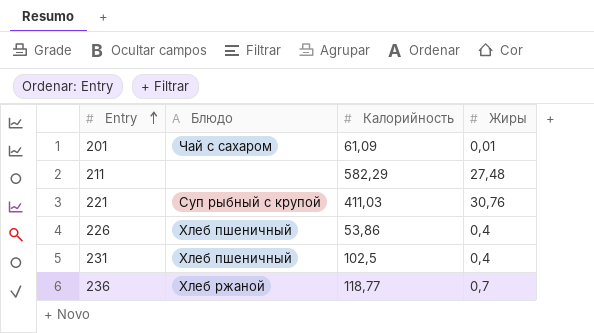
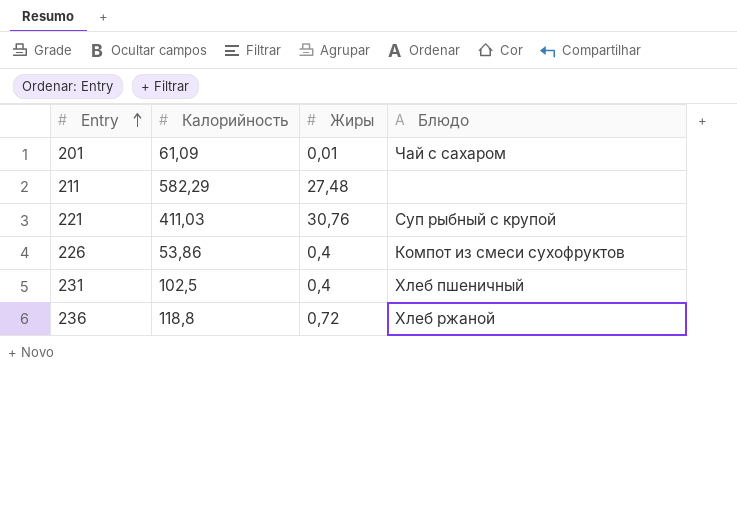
column Блюдо | position: 2 -> 4
226 | Блюдо: Хлеб пшеничный -> Компот из смеси сухофруктов
236 | Калорийность: 118,77 -> 118,8
236 | Жиры: 0,7 -> 0,72

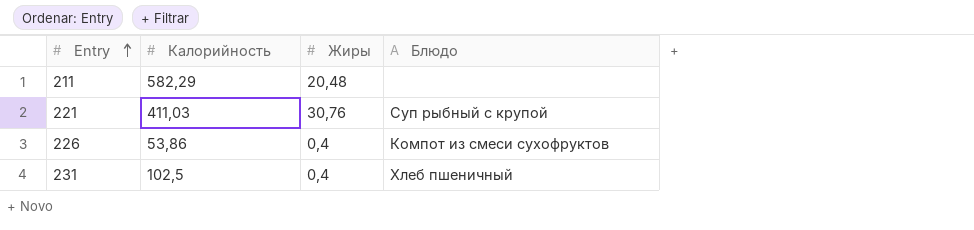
row 201: 61,09 | 0,01 | Чай с сахаром -> none
row 236: 118,8 | 0,72 | Хлеб ржаной -> none
211 | Жиры: 27,48 -> 20,48

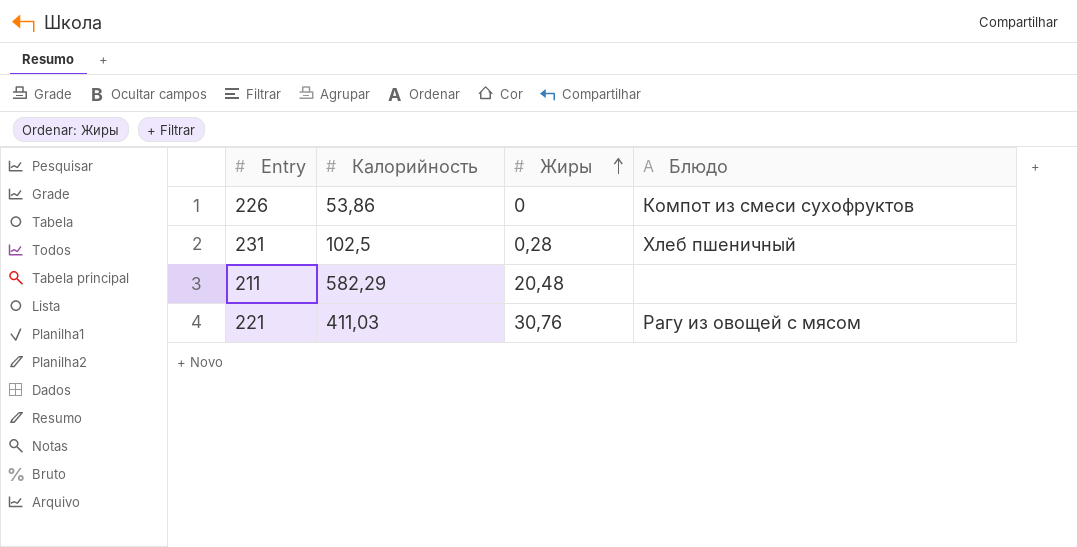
row order: Entry ascending -> Жиры ascending
226 | Жиры: 0,4 -> 0
231 | Жиры: 0,4 -> 0,28
221 | Блюдо: Суп рыбный с крупой -> Рагу из овощей с мясом

